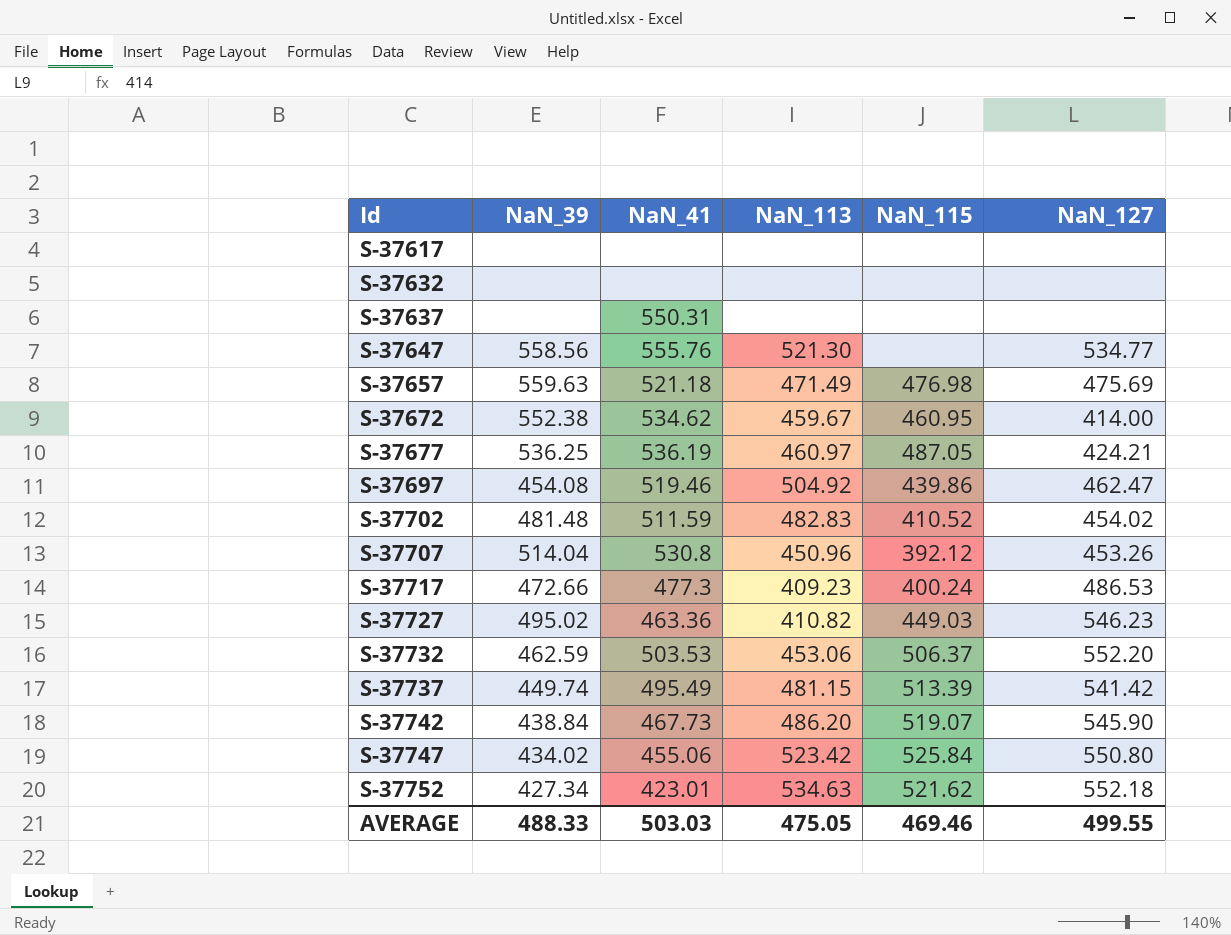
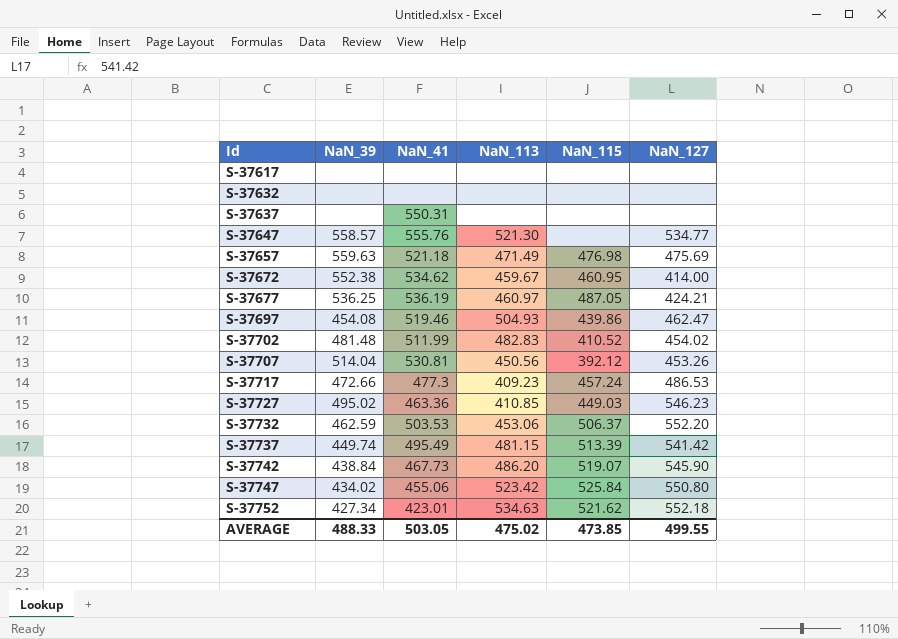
S-37647 | NaN_39: 558.56 -> 558.57
S-37697 | NaN_113: 504.92 -> 504.93
S-37702 | NaN_41: 511.59 -> 511.99
S-37707 | NaN_41: 530.8 -> 530.81
S-37707 | NaN_113: 450.96 -> 450.56
S-37717 | NaN_115: 400.24 -> 457.24
S-37727 | NaN_113: 410.82 -> 410.85
AVERAGE | NaN_41: 503.03 -> 503.05
AVERAGE | NaN_113: 475.05 -> 475.02
AVERAGE | NaN_115: 469.46 -> 473.85

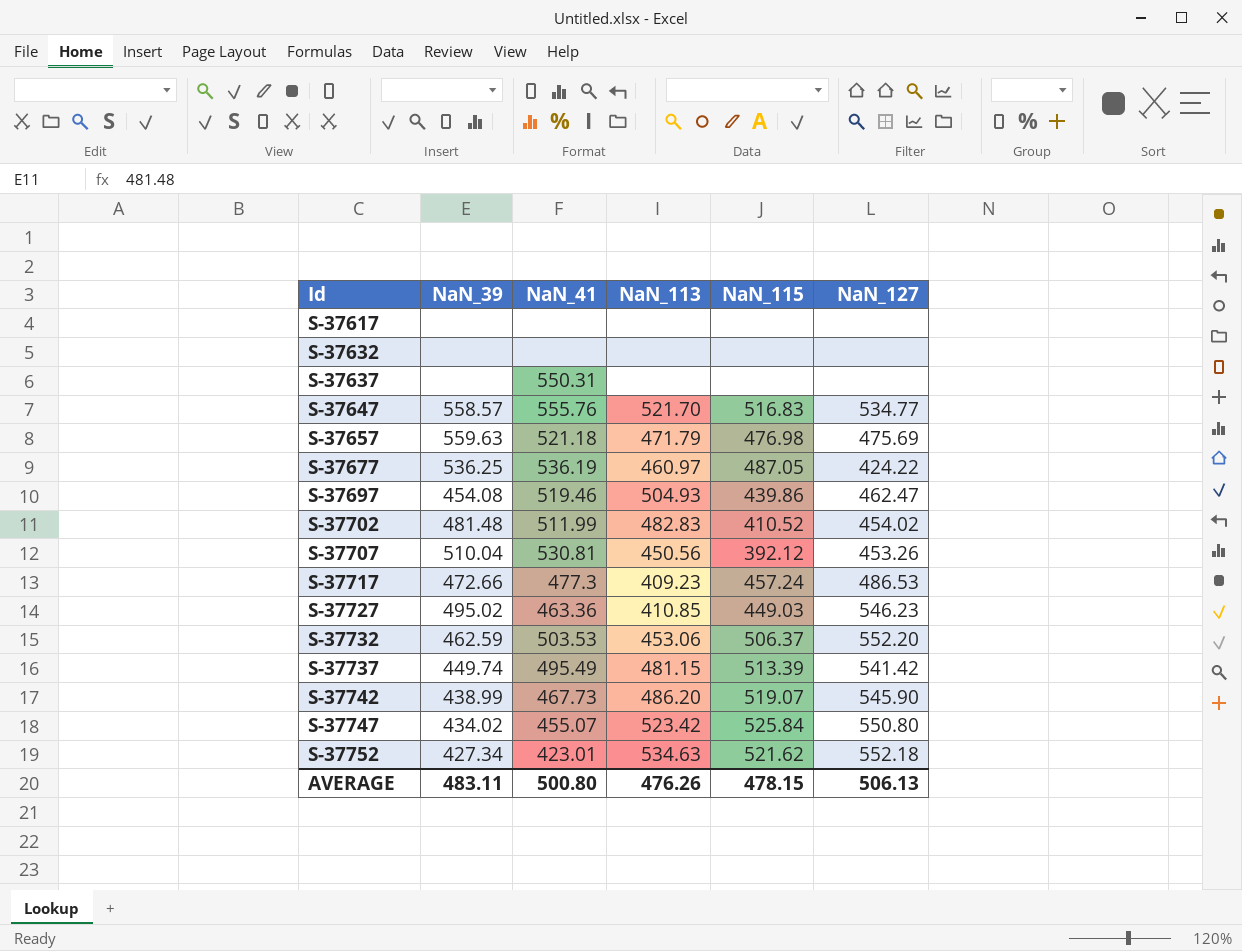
row S-37672: 552.38 | 534.62 | 459.67 | 460.95 | 414.00 -> none
S-37647 | NaN_113: 521.30 -> 521.70
S-37647 | NaN_115: none -> 516.83
S-37657 | NaN_113: 471.49 -> 471.79
S-37677 | NaN_127: 424.21 -> 424.22
S-37707 | NaN_39: 514.04 -> 510.04
S-37742 | NaN_39: 438.84 -> 438.99
S-37747 | NaN_41: 455.06 -> 455.07
AVERAGE | NaN_39: 488.33 -> 483.11
AVERAGE | NaN_41: 503.05 -> 500.80
AVERAGE | NaN_113: 475.02 -> 476.26
AVERAGE | NaN_115: 473.85 -> 478.15
AVERAGE | NaN_127: 499.55 -> 506.13

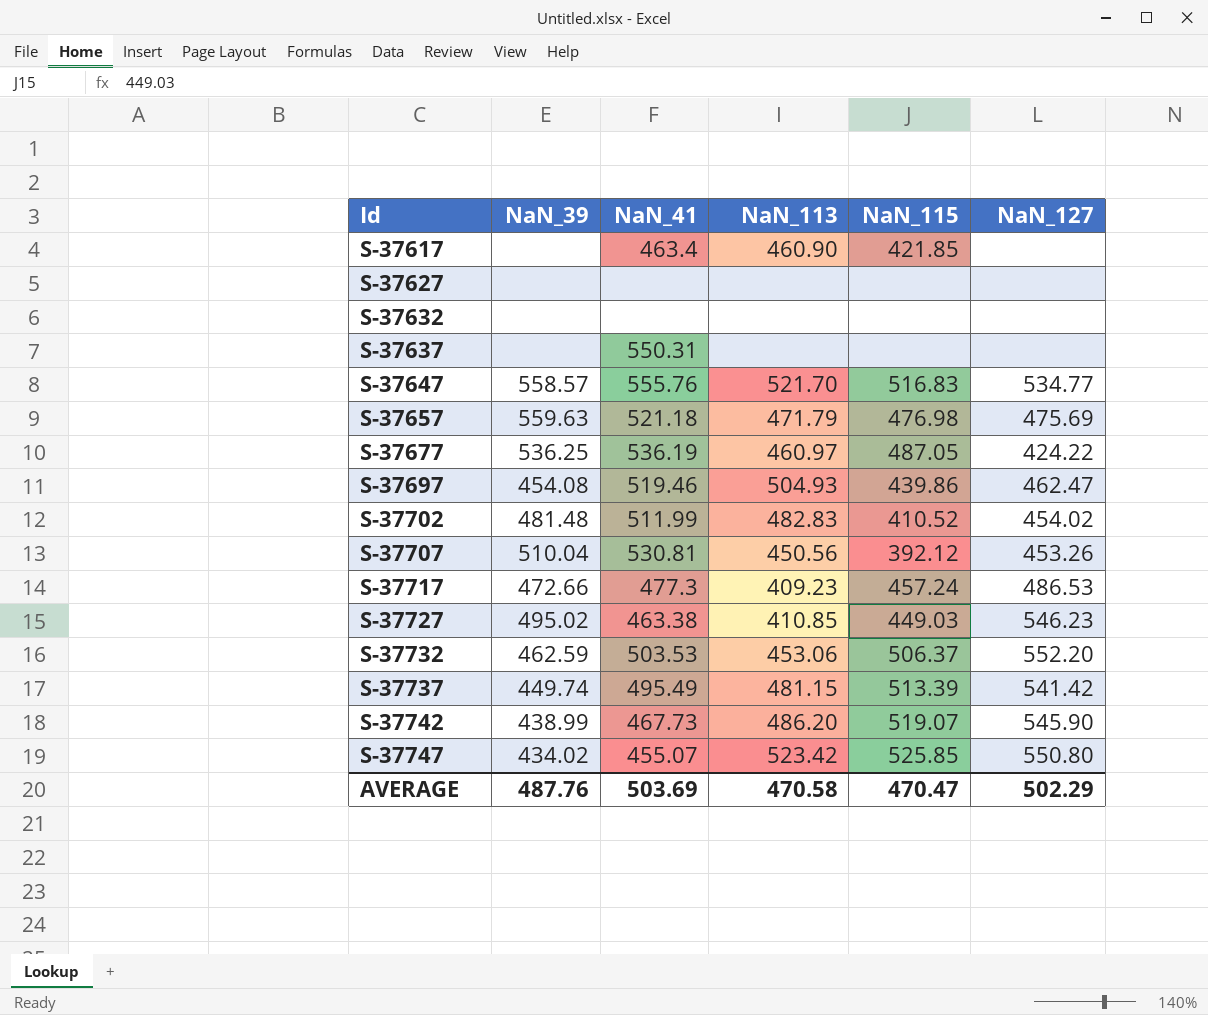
row S-37752: 427.34 | 423.01 | 534.63 | 521.62 | 552.18 -> none
S-37617 | NaN_41: none -> 463.4
S-37617 | NaN_113: none -> 460.90
S-37617 | NaN_115: none -> 421.85
row S-37627: none -> none | none | none | none | none
S-37727 | NaN_41: 463.36 -> 463.38
S-37747 | NaN_115: 525.84 -> 525.85
AVERAGE | NaN_39: 483.11 -> 487.76
AVERAGE | NaN_41: 500.80 -> 503.69
AVERAGE | NaN_113: 476.26 -> 470.58
AVERAGE | NaN_115: 478.15 -> 470.47
AVERAGE | NaN_127: 506.13 -> 502.29

